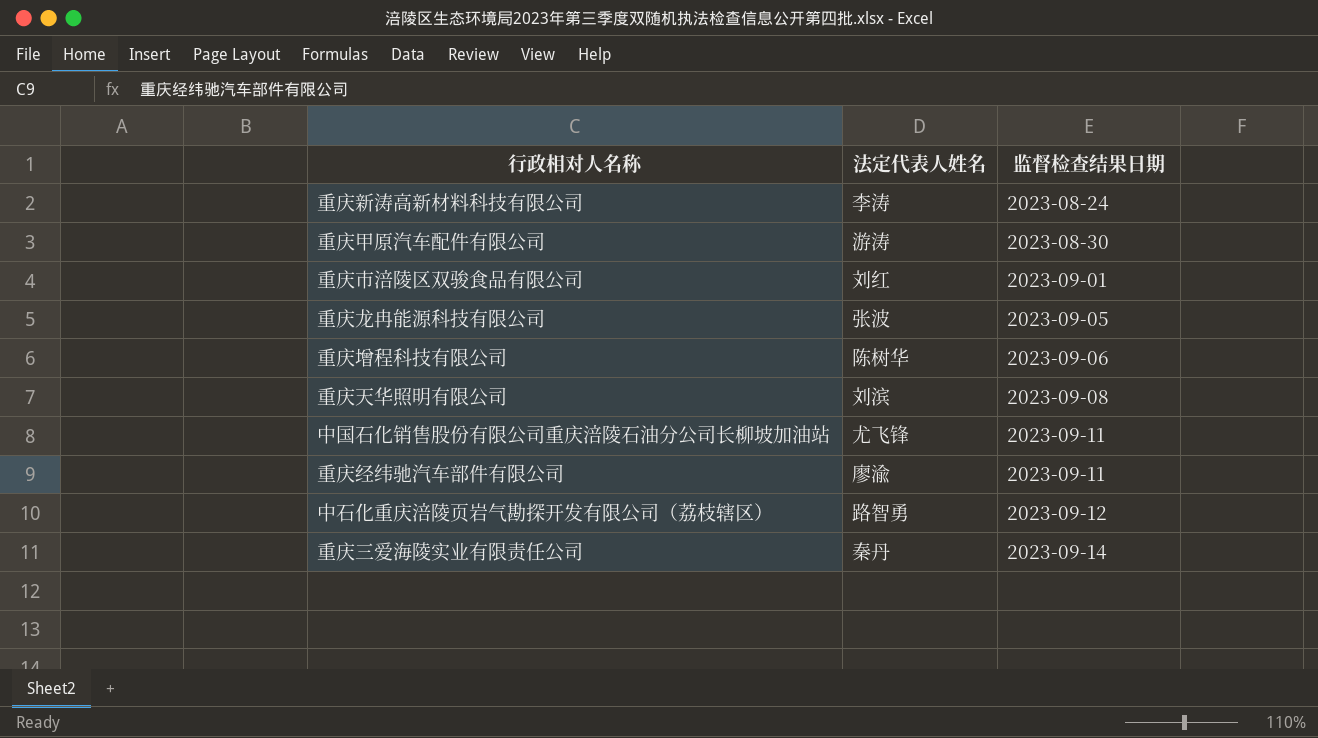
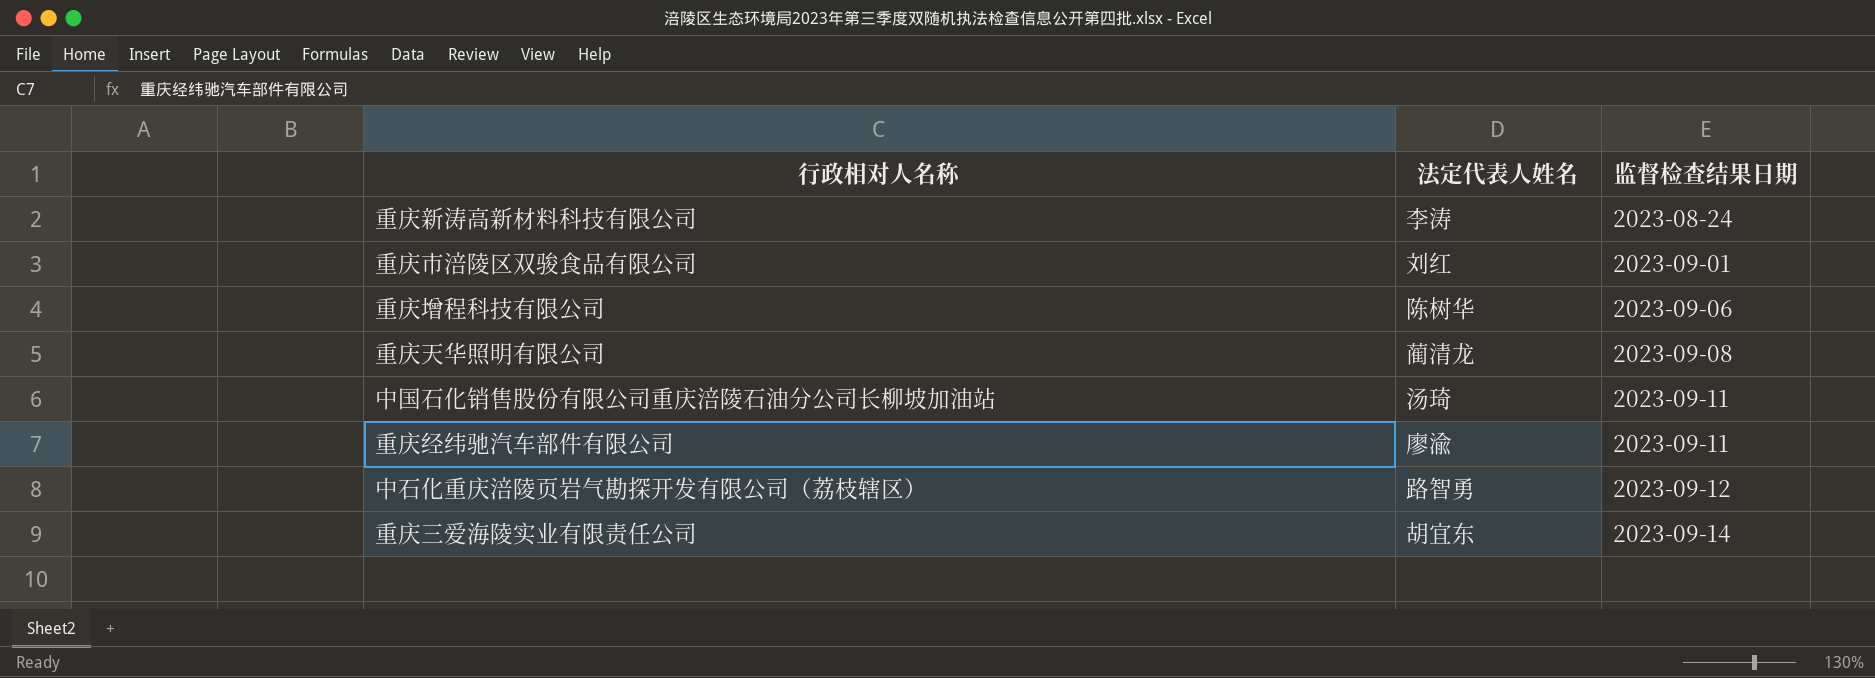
row 重庆甲原汽车配件有限公司: 游涛 | 2023-08-30 -> none
row 重庆龙冉能源科技有限公司: 张波 | 2023-09-05 -> none
重庆天华照明有限公司 | 法定代表人姓名: 刘滨 -> 蔺清龙
中国石化销售股份有限公司重庆涪陵石油分公司长柳坡加油站 | 法定代表人姓名: 尤飞锋 -> 汤琦
重庆三爱海陵实业有限责任公司 | 法定代表人姓名: 秦丹 -> 胡宜东

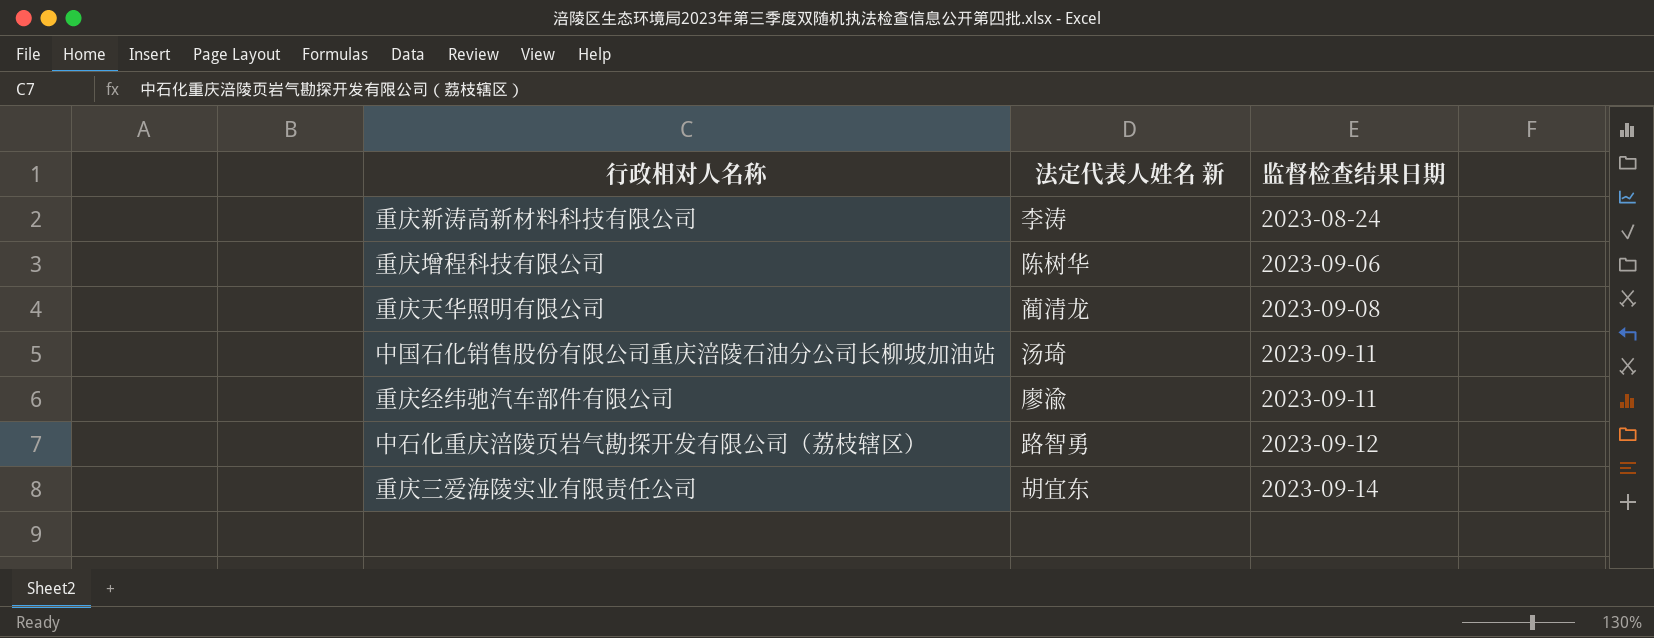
column name: 法定代表人姓名 -> 法定代表人姓名 新
row 重庆市涪陵区双骏食品有限公司: 刘红 | 2023-09-01 -> none

